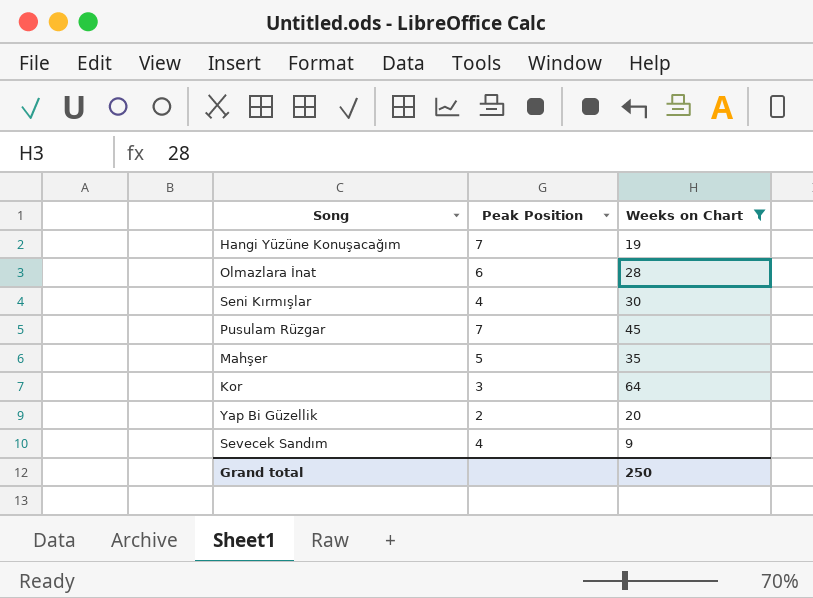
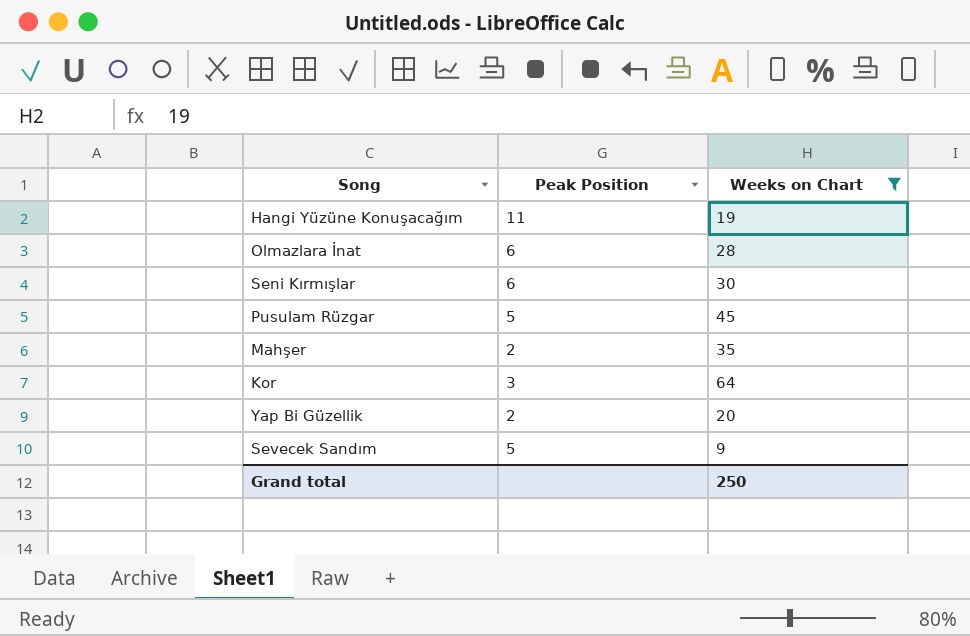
Hangi Yüzüne Konuşacağım | Peak Position: 7 -> 11
Seni Kırmışlar | Peak Position: 4 -> 6
Pusulam Rüzgar | Peak Position: 7 -> 5
Mahşer | Peak Position: 5 -> 2
Sevecek Sandım | Peak Position: 4 -> 5

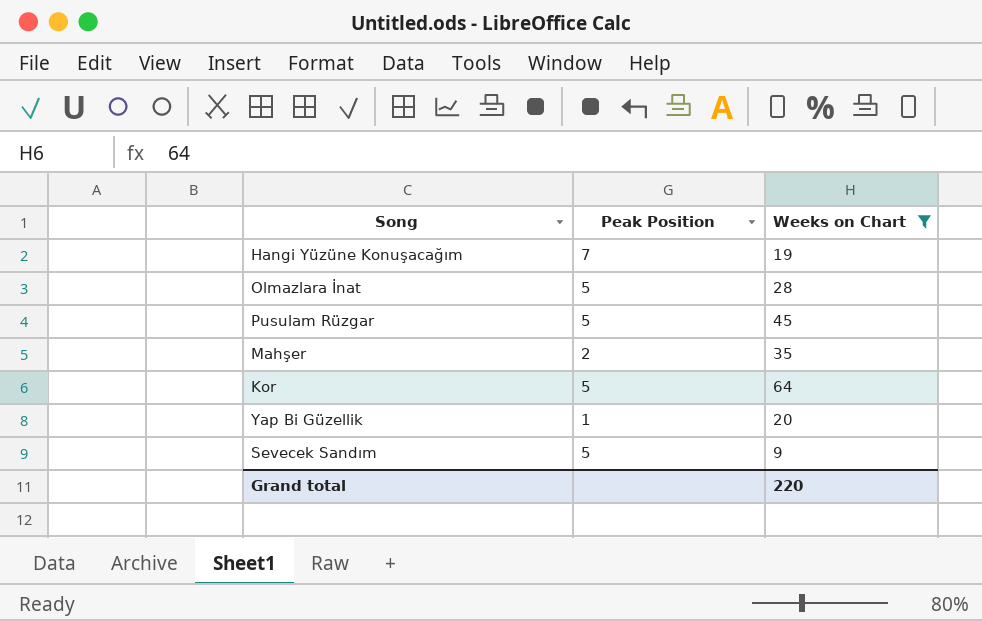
row Seni Kırmışlar: 6 | 30 -> none
Hangi Yüzüne Konuşacağım | Peak Position: 11 -> 7
Olmazlara İnat | Peak Position: 6 -> 5
Kor | Peak Position: 3 -> 5
Yap Bi Güzellik | Peak Position: 2 -> 1
Grand total | Weeks on Chart: 250 -> 220

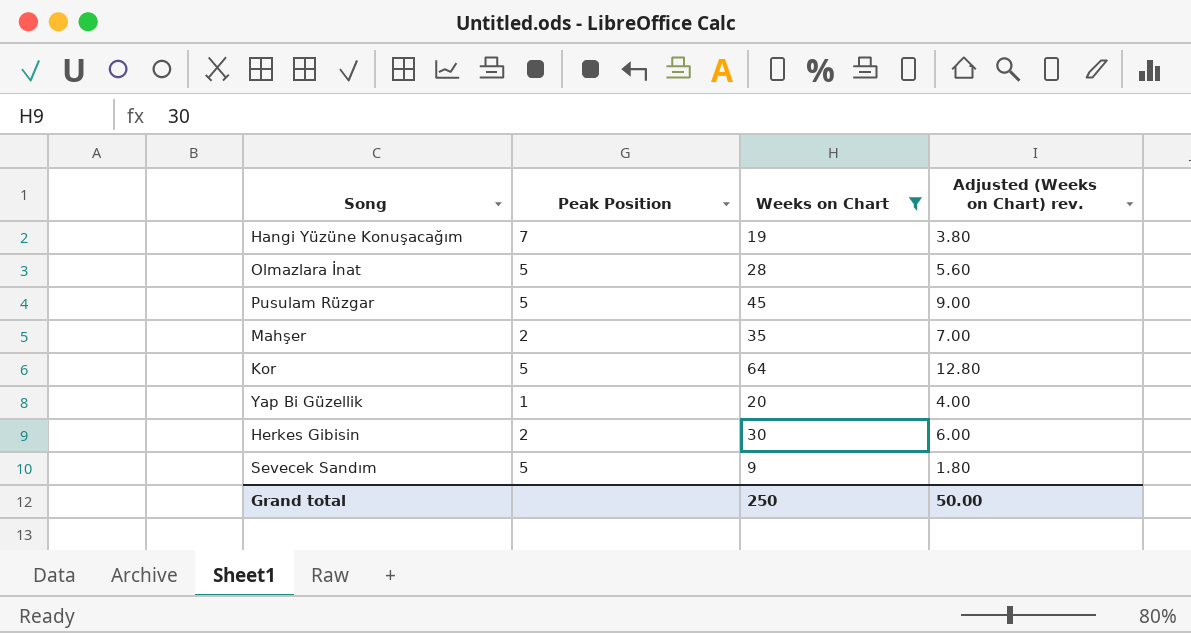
column Adjusted (Weeks on Chart) rev. | formula: none -> [Weeks on Chart] * 0.2
row Herkes Gibisin: none -> 2 | 30 | 6.00
Grand total | Weeks on Chart: 220 -> 250

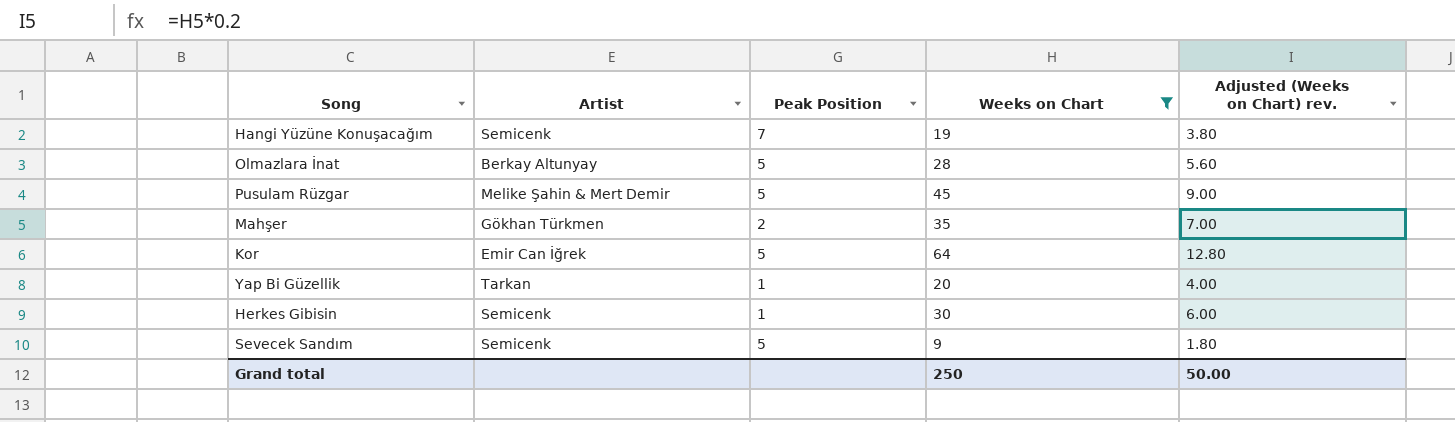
column Artist | position: none -> 2
Herkes Gibisin | Peak Position: 2 -> 1

